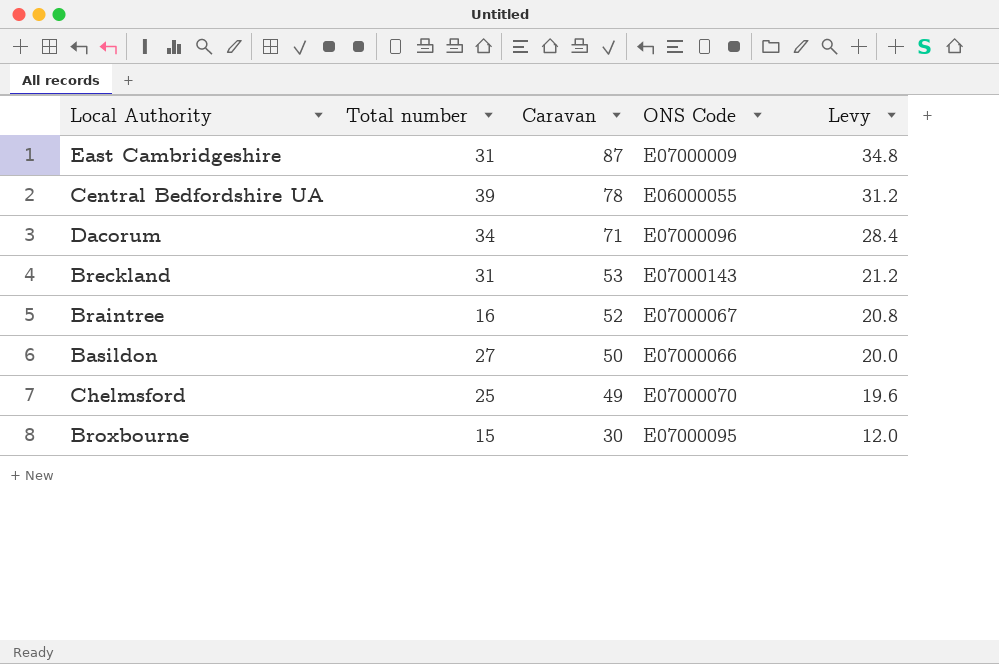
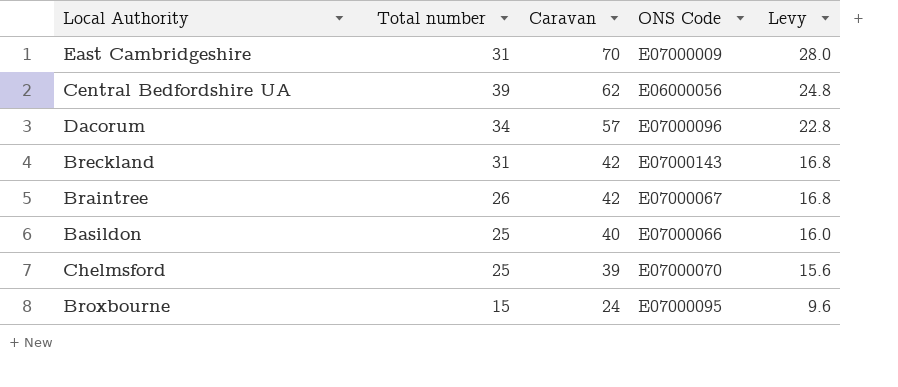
East Cambridgeshire | Caravan: 87 -> 70
East Cambridgeshire | Levy: 34.8 -> 28.0
Central Bedfordshire UA | Caravan: 78 -> 62
Central Bedfordshire UA | ONS Code: E06000055 -> E06000056
Central Bedfordshire UA | Levy: 31.2 -> 24.8
Dacorum | Caravan: 71 -> 57
Dacorum | Levy: 28.4 -> 22.8
Breckland | Caravan: 53 -> 42
Breckland | Levy: 21.2 -> 16.8
Braintree | Total number: 16 -> 26
Braintree | Caravan: 52 -> 42
Braintree | Levy: 20.8 -> 16.8
Basildon | Total number: 27 -> 25
Basildon | Caravan: 50 -> 40
Basildon | Levy: 20.0 -> 16.0
Chelmsford | Caravan: 49 -> 39
Chelmsford | Levy: 19.6 -> 15.6
Broxbourne | Caravan: 30 -> 24
Broxbourne | Levy: 12.0 -> 9.6

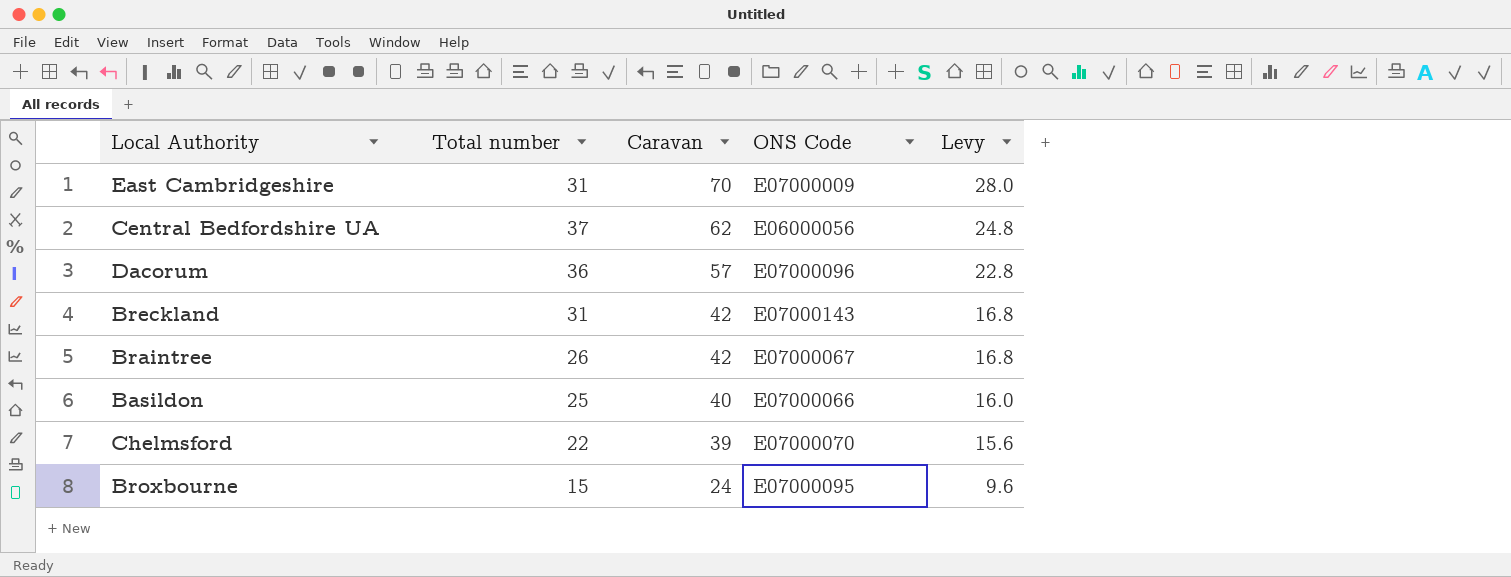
Central Bedfordshire UA | Total number: 39 -> 37
Dacorum | Total number: 34 -> 36
Chelmsford | Total number: 25 -> 22

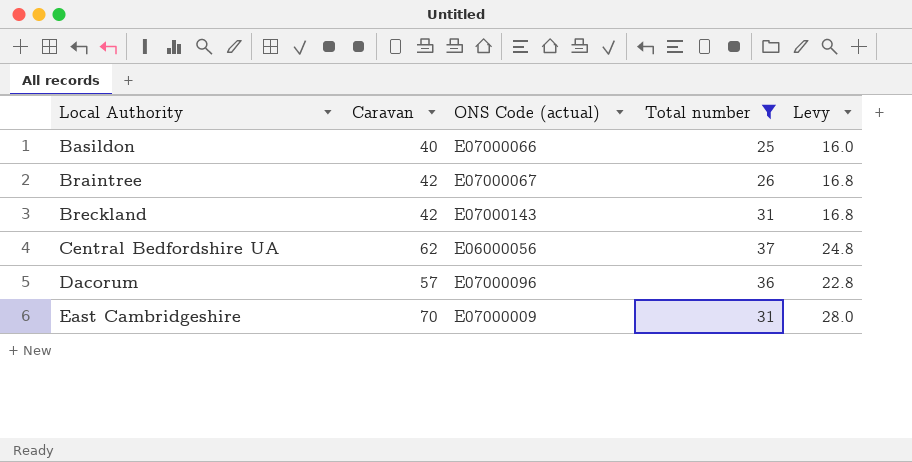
filter: none -> Total number >= 25
row order: Caravan descending -> Local Authority ascending
column name: ONS Code -> ONS Code (actual)
column Total number | position: 2 -> 4

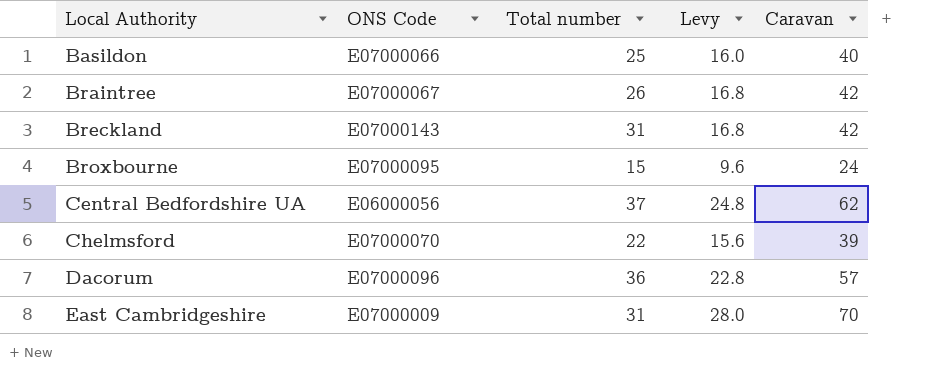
filter: Total number >= 25 -> none
column name: ONS Code (actual) -> ONS Code
column Caravan | position: 2 -> 5

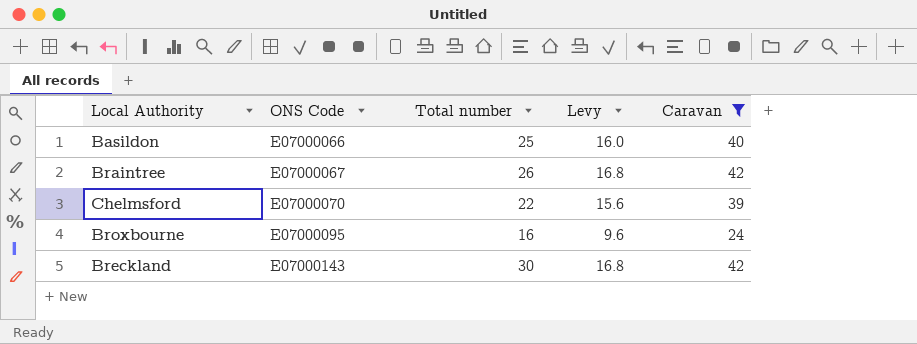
filter: none -> Caravan <= 42
row order: Local Authority ascending -> ONS Code ascending
Broxbourne | Total number: 15 -> 16
Breckland | Total number: 31 -> 30

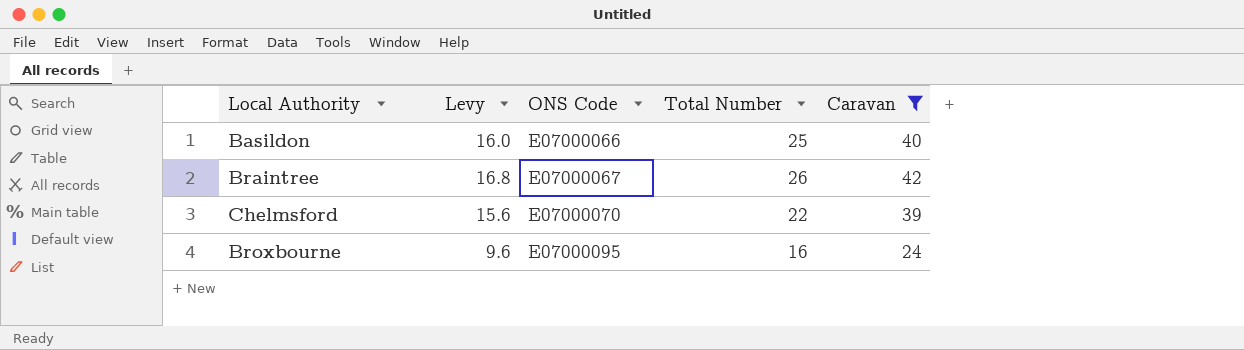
column Levy | position: 4 -> 2
column name: Total number -> Total Number
row Breckland: E07000143 | 30 | 16.8 | 42 -> none

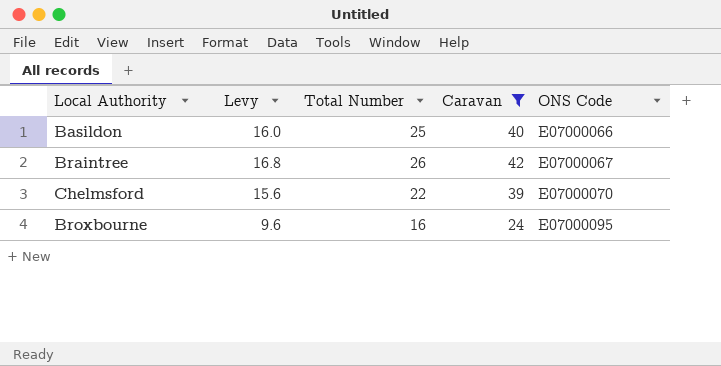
column ONS Code | position: 3 -> 5

